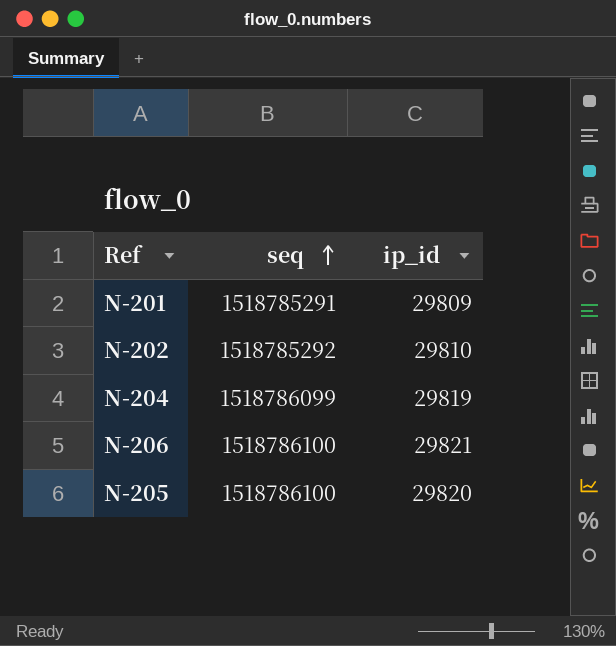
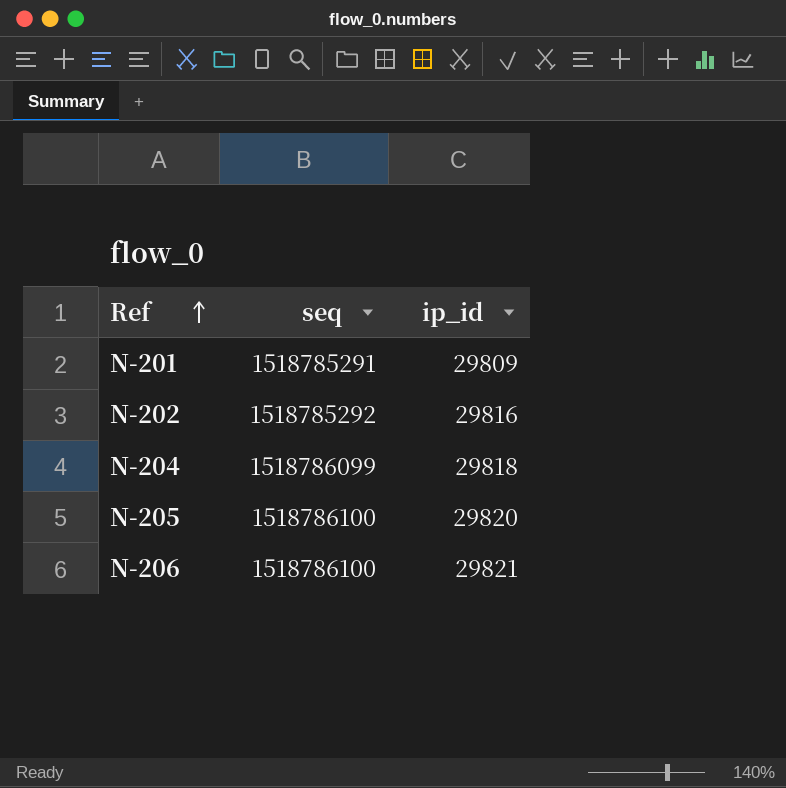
row order: seq ascending -> Ref ascending
N-202 | ip_id: 29810 -> 29816
N-204 | ip_id: 29819 -> 29818

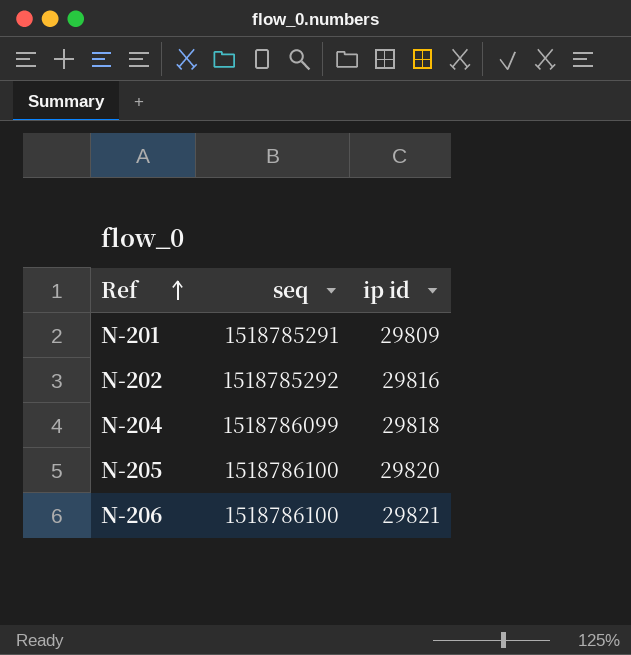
column name: ip_id -> ip id

